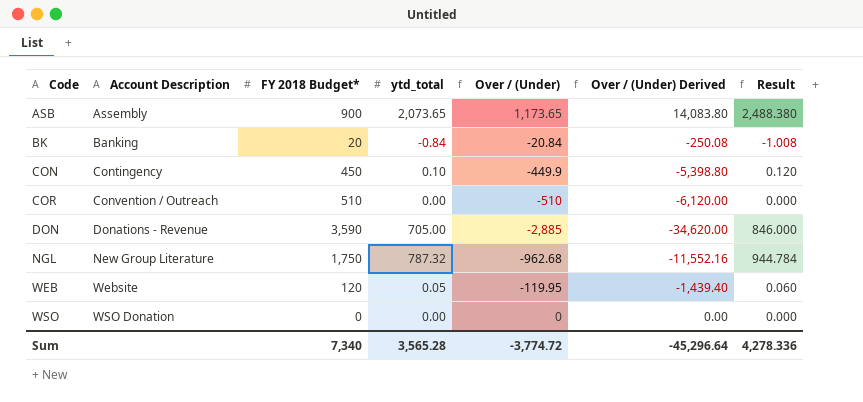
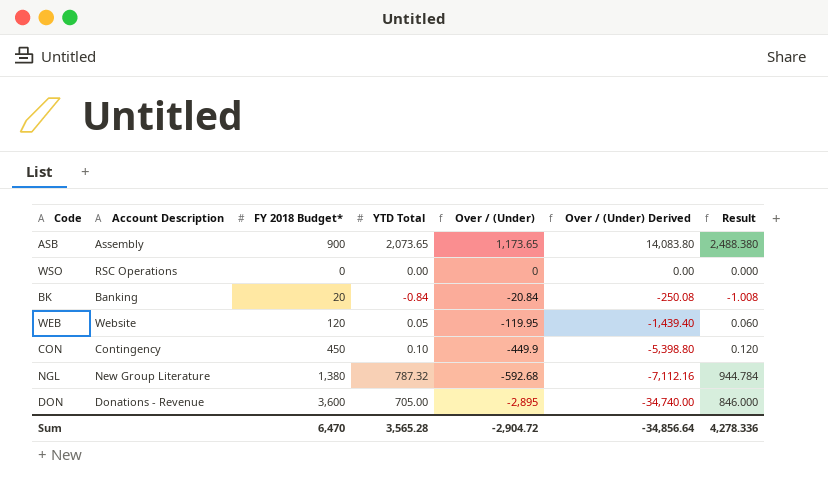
row order: Code ascending -> Over / (Under) descending
column name: ytd_total -> YTD Total
row COR: Convention / Outreach | 510 | 0.00 | -510 | -6,120.00 | 0.000 -> none
WSO | Account Description: WSO Donation -> RSC Operations
NGL | FY 2018 Budget*: 1,750 -> 1,380
NGL | Over / (Under): -962.68 -> -592.68
NGL | Over / (Under) Derived: -11,552.16 -> -7,112.16
DON | FY 2018 Budget*: 3,590 -> 3,600
DON | Over / (Under): -2,885 -> -2,895
DON | Over / (Under) Derived: -34,620.00 -> -34,740.00
Sum | FY 2018 Budget*: 7,340 -> 6,470
Sum | Over / (Under): -3,774.72 -> -2,904.72
Sum | Over / (Under) Derived: -45,296.64 -> -34,856.64

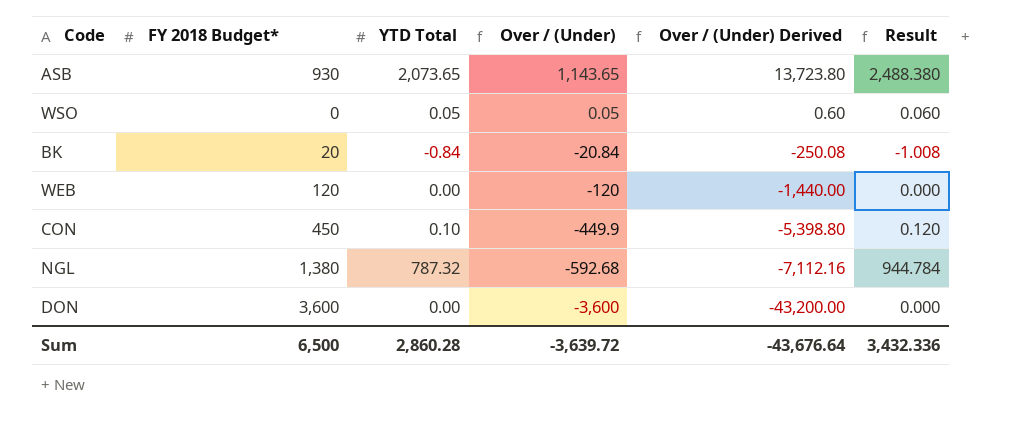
column Account Description | position: 2 -> none
ASB | FY 2018 Budget*: 900 -> 930
ASB | Over / (Under): 1,173.65 -> 1,143.65
ASB | Over / (Under) Derived: 14,083.80 -> 13,723.80
WSO | YTD Total: 0.00 -> 0.05
WSO | Over / (Under): 0 -> 0.05
WSO | Over / (Under) Derived: 0.00 -> 0.60
WSO | Result: 0.000 -> 0.060
WEB | YTD Total: 0.05 -> 0.00
WEB | Over / (Under): -119.95 -> -120
WEB | Over / (Under) Derived: -1,439.40 -> -1,440.00
WEB | Result: 0.060 -> 0.000
DON | YTD Total: 705.00 -> 0.00
DON | Over / (Under): -2,895 -> -3,600
DON | Over / (Under) Derived: -34,740.00 -> -43,200.00
DON | Result: 846.000 -> 0.000
Sum | FY 2018 Budget*: 6,470 -> 6,500
Sum | YTD Total: 3,565.28 -> 2,860.28
Sum | Over / (Under): -2,904.72 -> -3,639.72
Sum | Over / (Under) Derived: -34,856.64 -> -43,676.64
Sum | Result: 4,278.336 -> 3,432.336

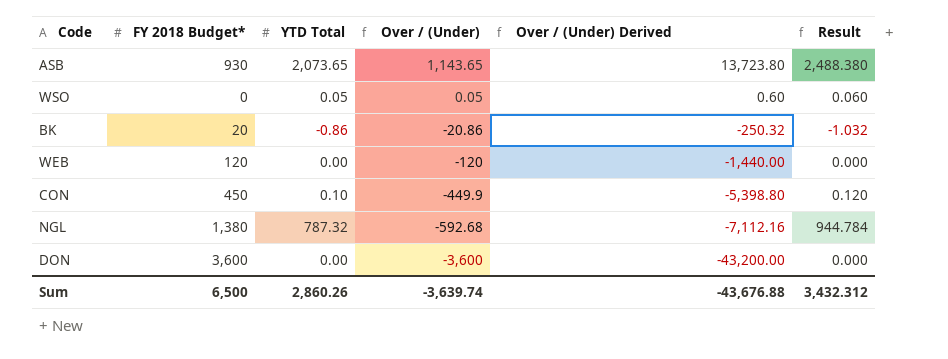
BK | YTD Total: -0.84 -> -0.86
BK | Over / (Under): -20.84 -> -20.86
BK | Over / (Under) Derived: -250.08 -> -250.32
BK | Result: -1.008 -> -1.032
Sum | YTD Total: 2,860.28 -> 2,860.26
Sum | Over / (Under): -3,639.72 -> -3,639.74
Sum | Over / (Under) Derived: -43,676.64 -> -43,676.88
Sum | Result: 3,432.336 -> 3,432.312

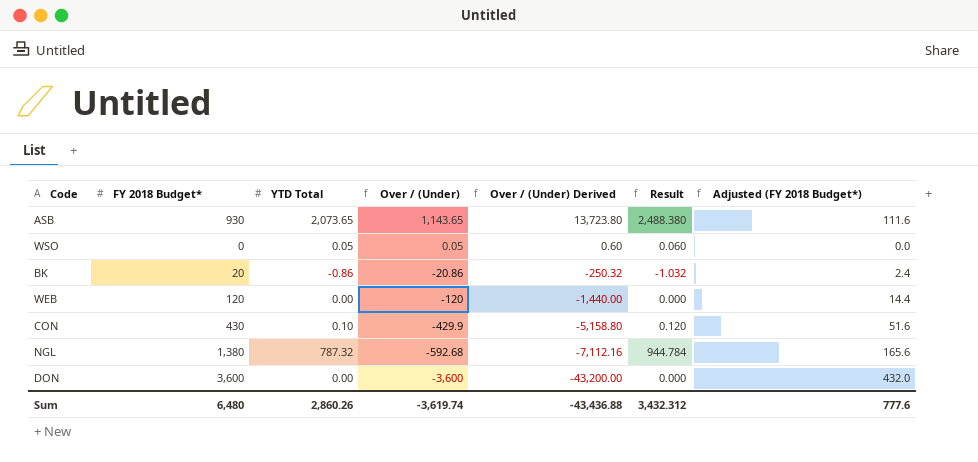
column Adjusted (FY 2018 Budget*) | formula: none -> [FY 2018 Budget*] * 0.12
CON | FY 2018 Budget*: 450 -> 430
CON | Over / (Under): -449.9 -> -429.9
CON | Over / (Under) Derived: -5,398.80 -> -5,158.80
Sum | FY 2018 Budget*: 6,500 -> 6,480
Sum | Over / (Under): -3,639.74 -> -3,619.74
Sum | Over / (Under) Derived: -43,676.88 -> -43,436.88

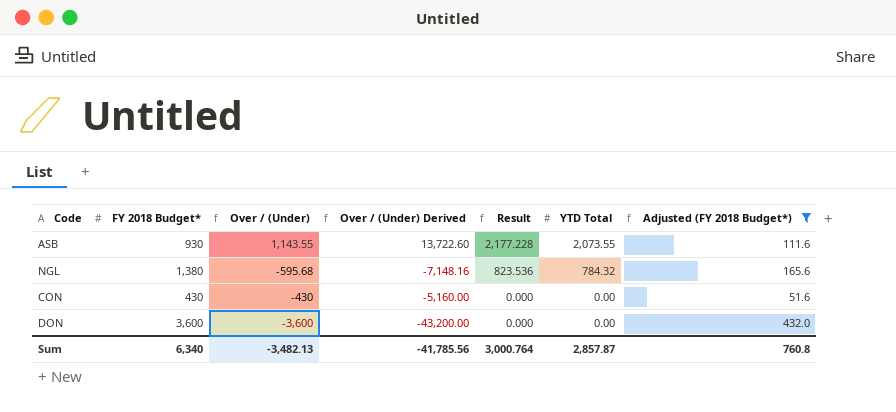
filter: none -> Adjusted (FY 2018 Budget*) >= 51.6
row order: Over / (Under) descending -> Result descending
column Result | formula: [YTD Total] * 1.2 -> [YTD Total] * 1.05
column YTD Total | position: 3 -> 6
ASB | Over / (Under): 1,143.65 -> 1,143.55
ASB | Over / (Under) Derived: 13,723.80 -> 13,722.60
ASB | YTD Total: 2,073.65 -> 2,073.55
NGL | Over / (Under): -592.68 -> -595.68
NGL | Over / (Under) Derived: -7,112.16 -> -7,148.16
NGL | YTD Total: 787.32 -> 784.32
CON | Over / (Under): -429.9 -> -430
CON | Over / (Under) Derived: -5,158.80 -> -5,160.00
CON | YTD Total: 0.10 -> 0.00
Sum | FY 2018 Budget*: 6,480 -> 6,340
Sum | Over / (Under): -3,619.74 -> -3,482.13
Sum | Over / (Under) Derived: -43,436.88 -> -41,785.56
Sum | Result: 3,432.312 -> 3,000.764
Sum | YTD Total: 2,860.26 -> 2,857.87
Sum | Adjusted (FY 2018 Budget*): 777.6 -> 760.8

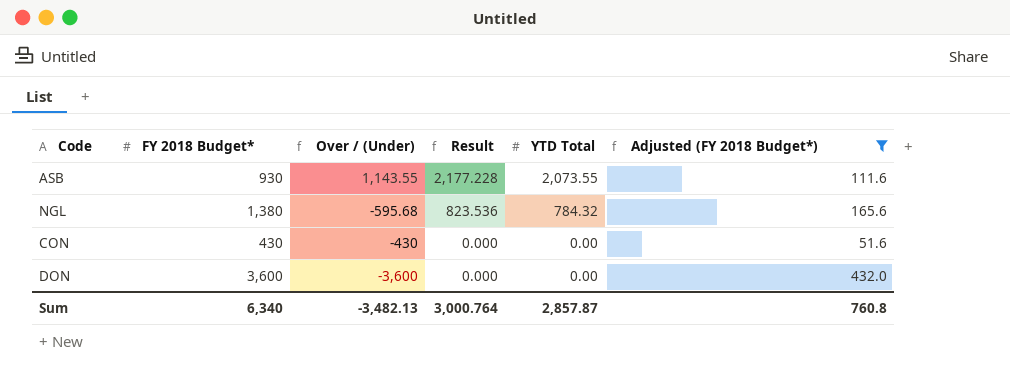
column Over / (Under) Derived | formula: [Over / (Under)] * 12 -> none

